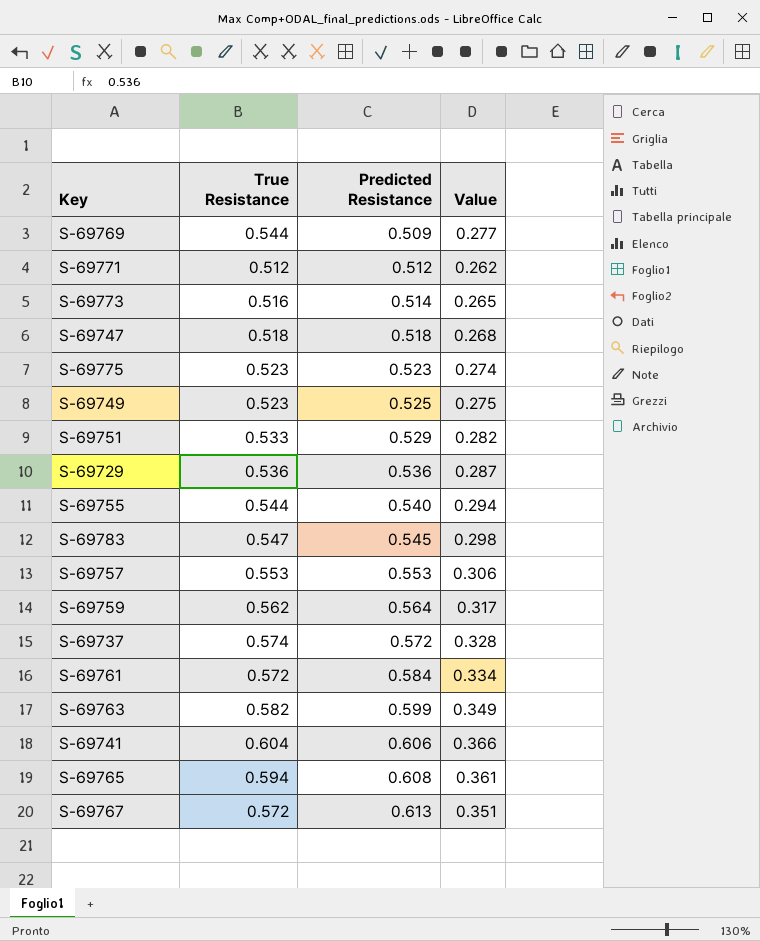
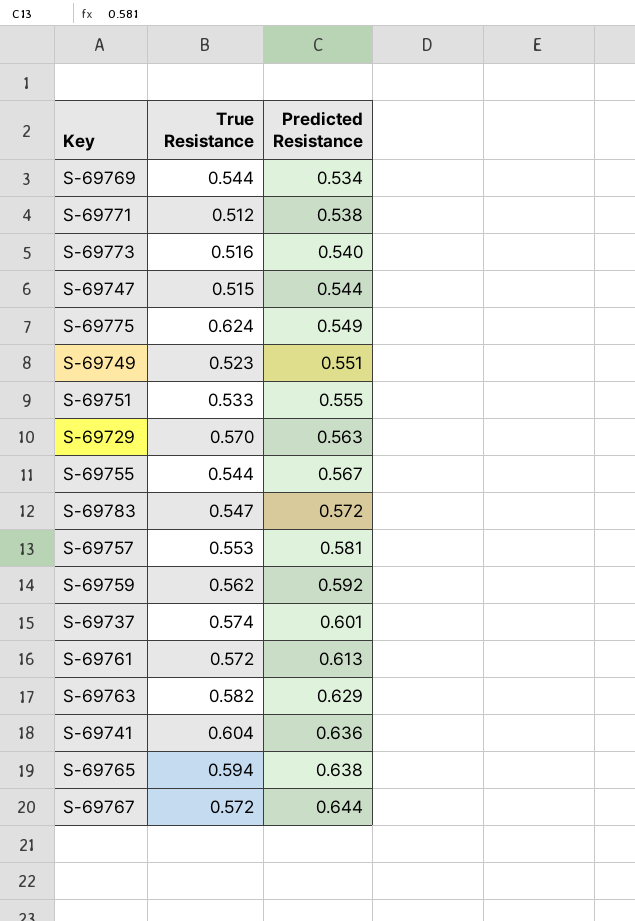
column Value | formula: [True Resistance] * [Predicted Resistance] -> none
S-69769 | Predicted Resistance: 0.509 -> 0.534
S-69771 | Predicted Resistance: 0.512 -> 0.538
S-69773 | Predicted Resistance: 0.514 -> 0.540
S-69747 | True Resistance: 0.518 -> 0.515
S-69747 | Predicted Resistance: 0.518 -> 0.544
S-69775 | True Resistance: 0.523 -> 0.624
S-69775 | Predicted Resistance: 0.523 -> 0.549
S-69749 | Predicted Resistance: 0.525 -> 0.551
S-69751 | Predicted Resistance: 0.529 -> 0.555
S-69729 | True Resistance: 0.536 -> 0.570
S-69729 | Predicted Resistance: 0.536 -> 0.563
S-69755 | Predicted Resistance: 0.540 -> 0.567
S-69783 | Predicted Resistance: 0.545 -> 0.572
S-69757 | Predicted Resistance: 0.553 -> 0.581
S-69759 | Predicted Resistance: 0.564 -> 0.592
S-69737 | Predicted Resistance: 0.572 -> 0.601
S-69761 | Predicted Resistance: 0.584 -> 0.613
S-69763 | Predicted Resistance: 0.599 -> 0.629
S-69741 | Predicted Resistance: 0.606 -> 0.636
S-69765 | Predicted Resistance: 0.608 -> 0.638
S-69767 | Predicted Resistance: 0.613 -> 0.644

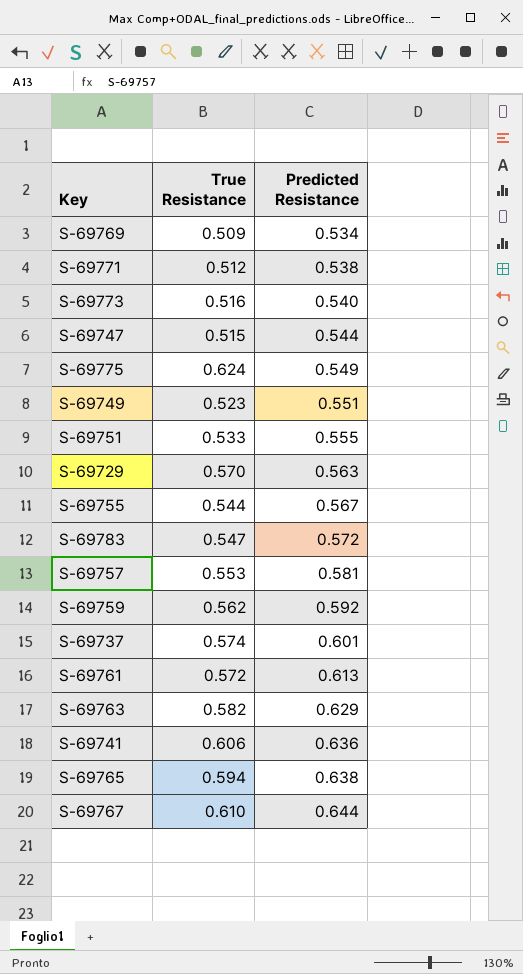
S-69769 | True Resistance: 0.544 -> 0.509
S-69741 | True Resistance: 0.604 -> 0.606
S-69767 | True Resistance: 0.572 -> 0.610

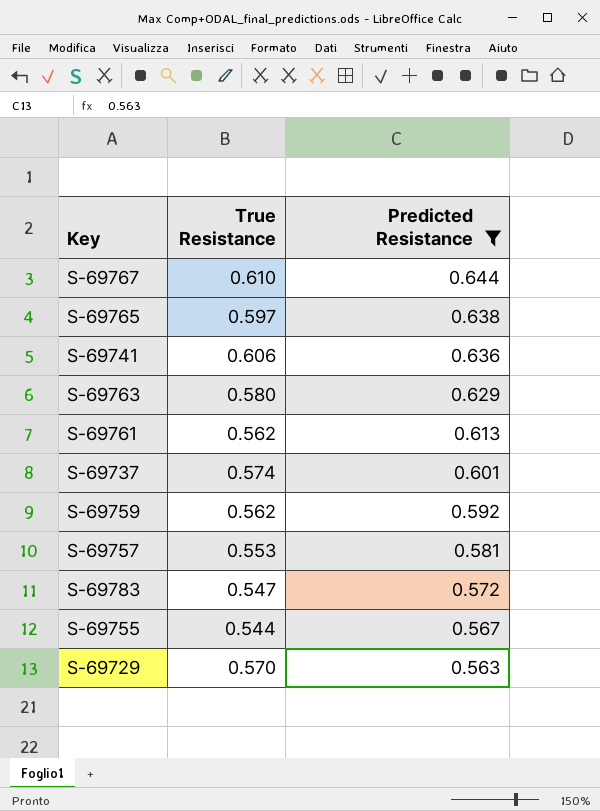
filter: none -> Predicted Resistance >= 0.563
row order: Predicted Resistance ascending -> Predicted Resistance descending
S-69765 | True Resistance: 0.594 -> 0.597
S-69763 | True Resistance: 0.582 -> 0.580
S-69761 | True Resistance: 0.572 -> 0.562

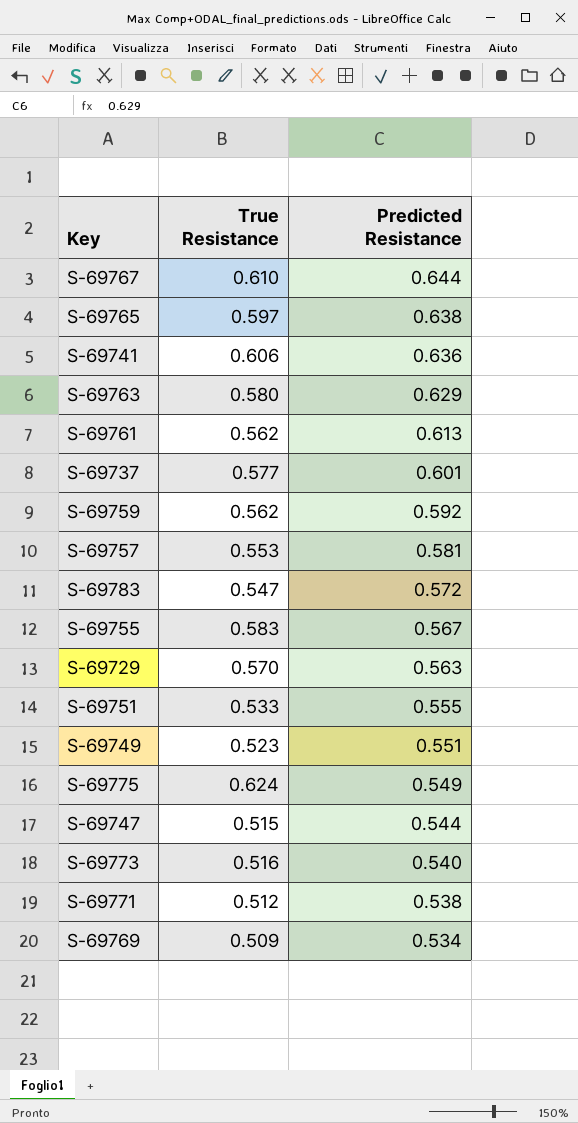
filter: Predicted Resistance >= 0.563 -> none
S-69737 | True Resistance: 0.574 -> 0.577
S-69755 | True Resistance: 0.544 -> 0.583

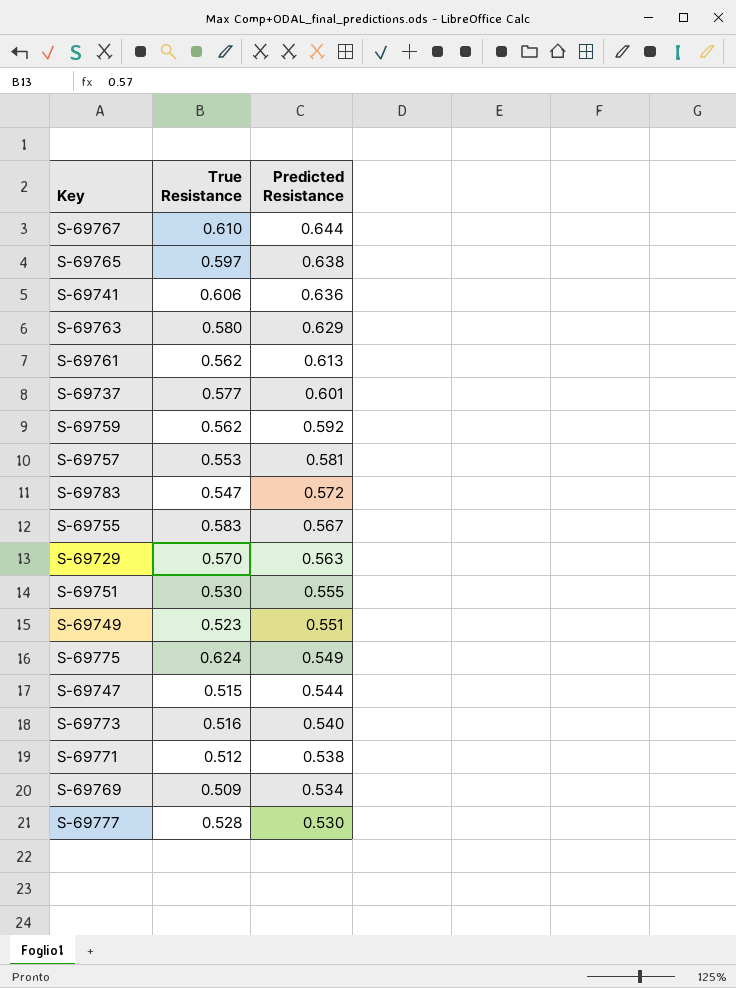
S-69751 | True Resistance: 0.533 -> 0.530
row S-69777: none -> 0.528 | 0.530

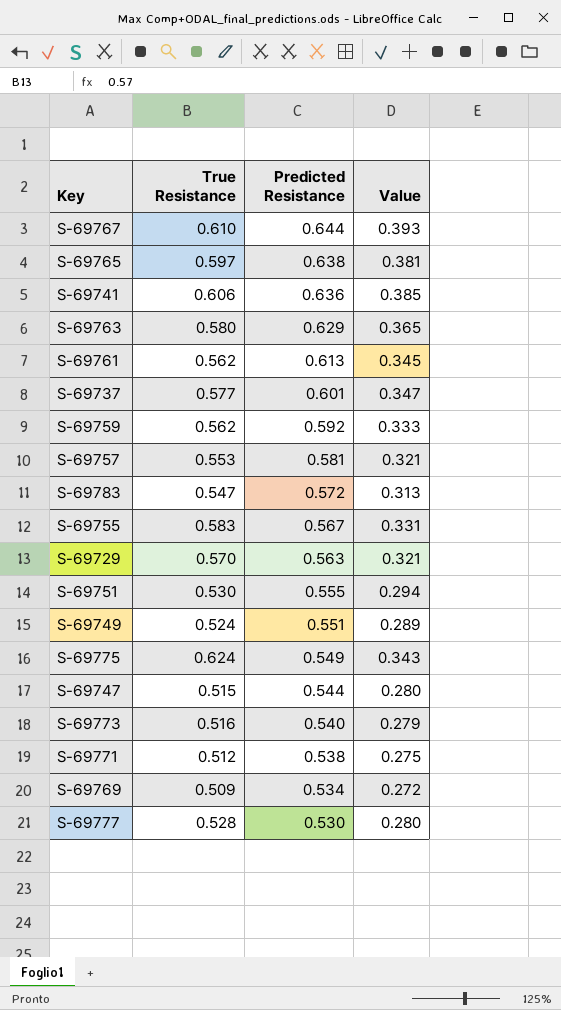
column Value | formula: none -> [True Resistance] * [Predicted Resistance]
S-69749 | True Resistance: 0.523 -> 0.524

